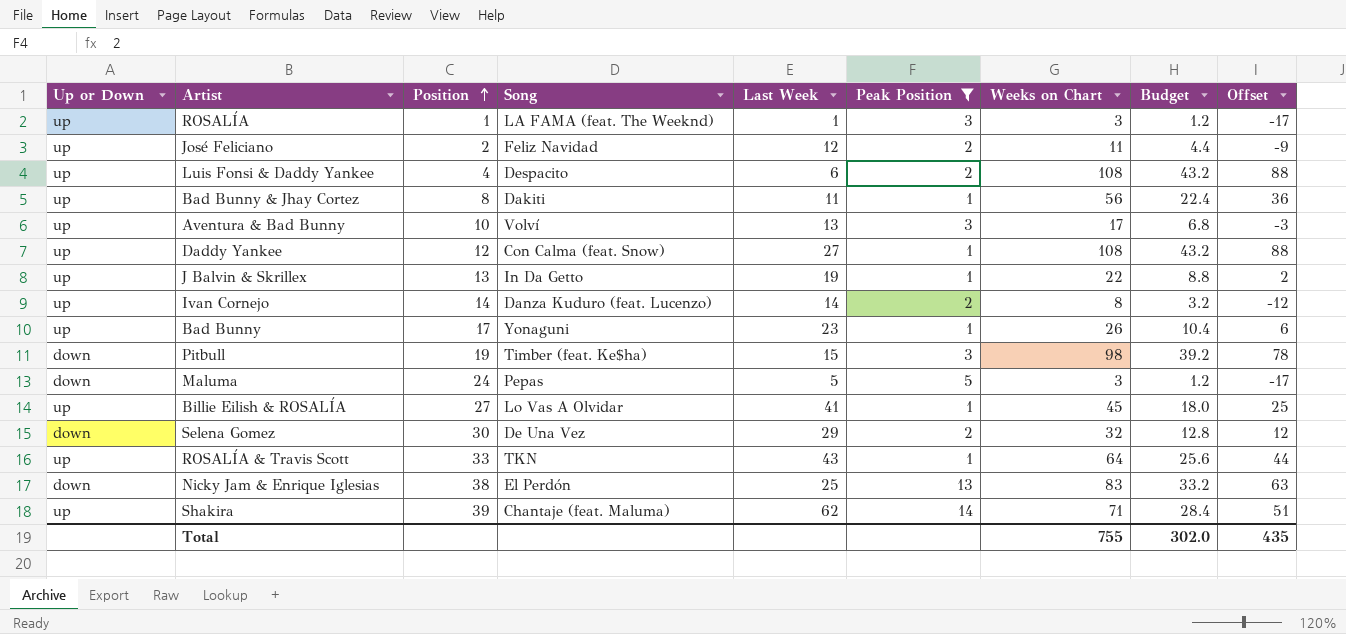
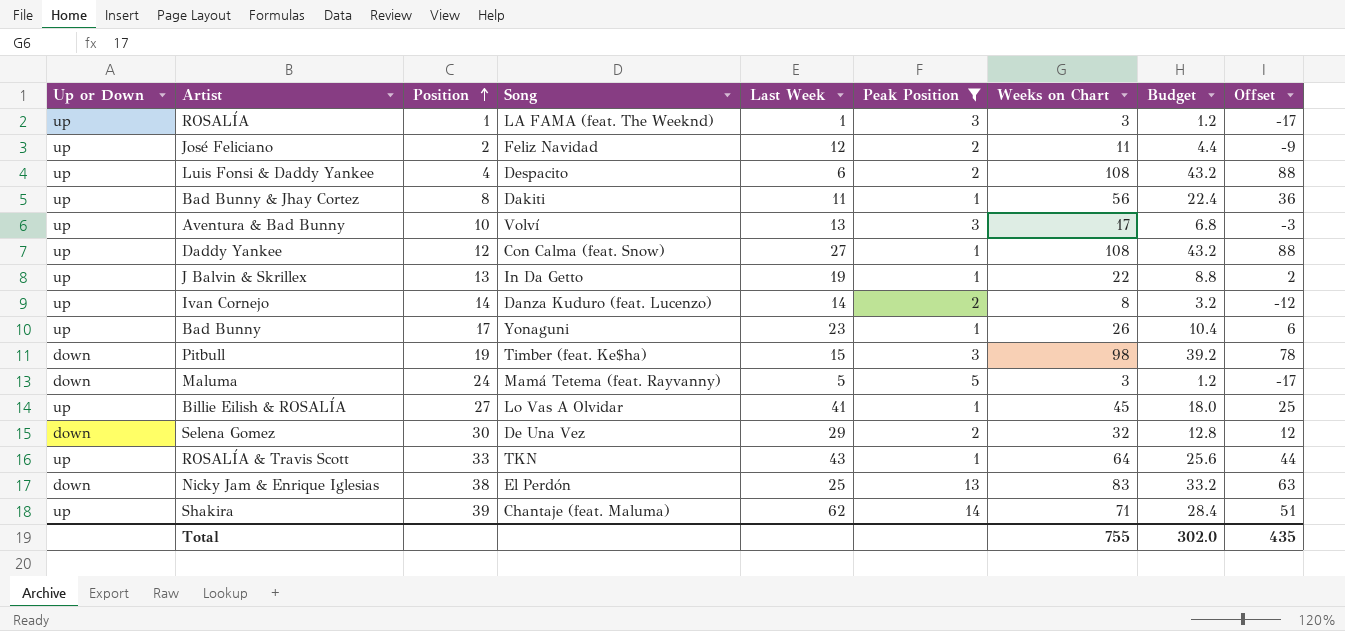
Maluma | Song: Pepas -> Mamá Tetema (feat. Rayvanny)

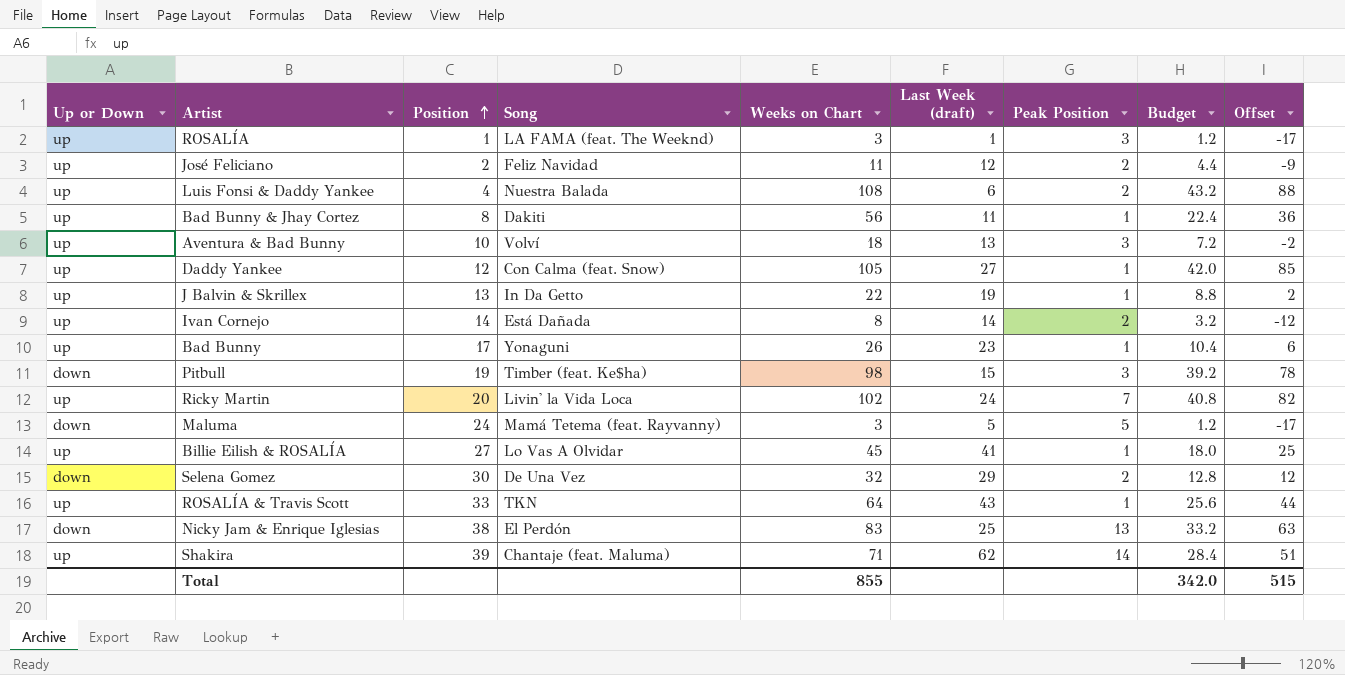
filter: Peak Position != 7 -> none
column Weeks on Chart | position: 7 -> 5
column name: Last Week -> Last Week (draft)
Luis Fonsi & Daddy Yankee | Song: Despacito -> Nuestra Balada
Aventura & Bad Bunny | Weeks on Chart: 17 -> 18
Aventura & Bad Bunny | Budget: 6.8 -> 7.2
Aventura & Bad Bunny | Offset: -3 -> -2
Daddy Yankee | Weeks on Chart: 108 -> 105
Daddy Yankee | Budget: 43.2 -> 42.0
Daddy Yankee | Offset: 88 -> 85
Ivan Cornejo | Song: Danza Kuduro (feat. Lucenzo) -> Está Dañada
Total | Weeks on Chart: 755 -> 855
Total | Budget: 302.0 -> 342.0
Total | Offset: 435 -> 515

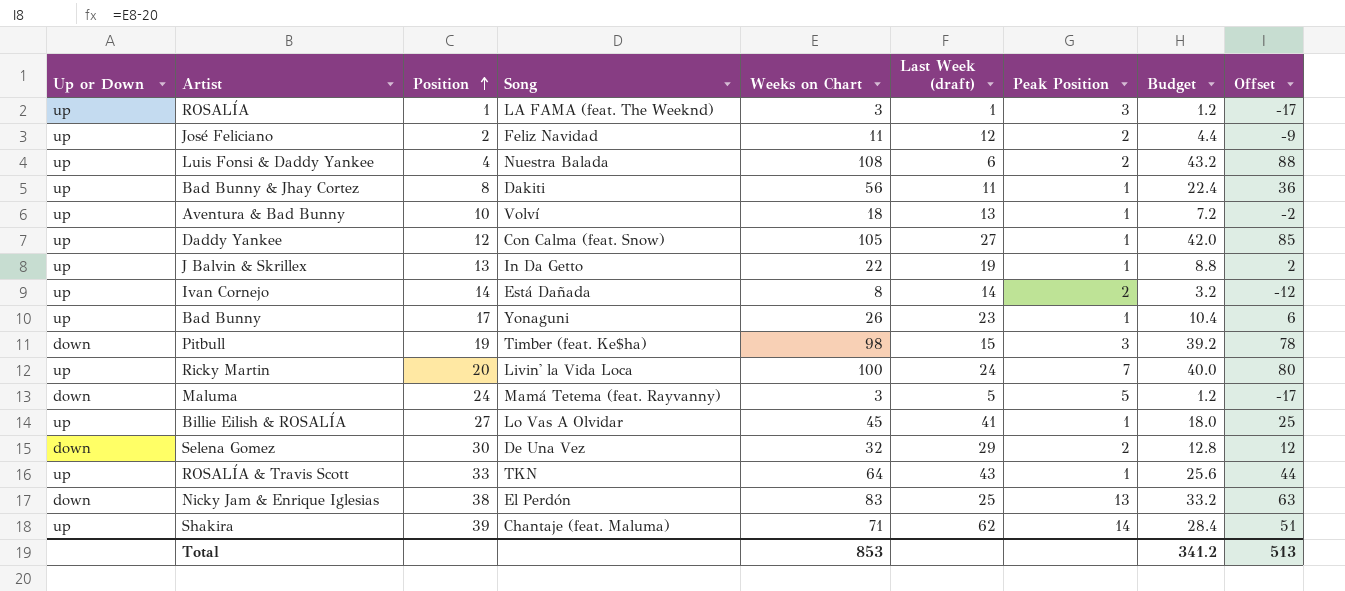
Aventura & Bad Bunny | Peak Position: 3 -> 1
Ricky Martin | Weeks on Chart: 102 -> 100
Ricky Martin | Budget: 40.8 -> 40.0
Ricky Martin | Offset: 82 -> 80
Total | Weeks on Chart: 855 -> 853
Total | Budget: 342.0 -> 341.2
Total | Offset: 515 -> 513

